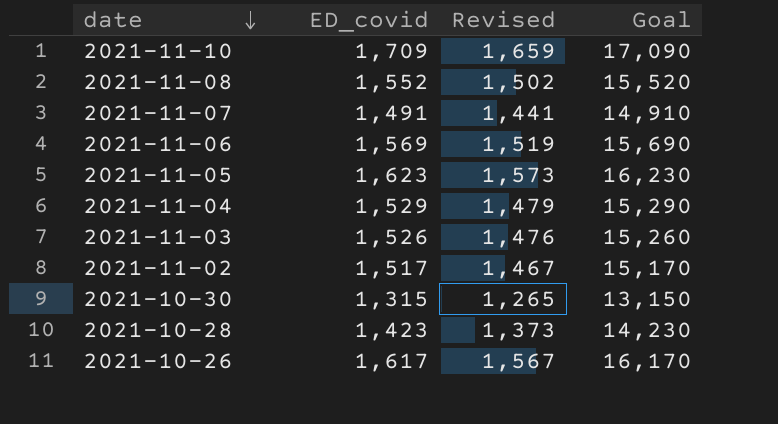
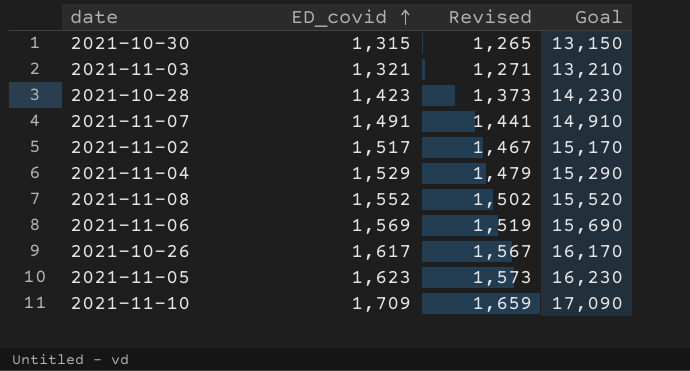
row order: date descending -> ED_covid ascending
2021-11-03 | ED_covid: 1,526 -> 1,321
2021-11-03 | Revised: 1,476 -> 1,271
2021-11-03 | Goal: 15,260 -> 13,210

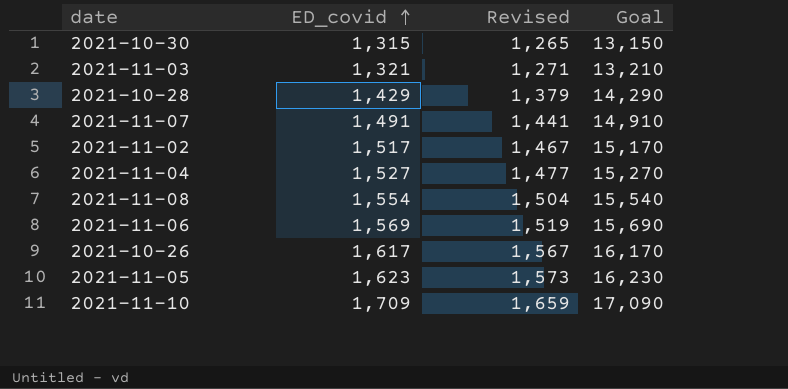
2021-10-28 | ED_covid: 1,423 -> 1,429
2021-10-28 | Revised: 1,373 -> 1,379
2021-10-28 | Goal: 14,230 -> 14,290
2021-11-04 | ED_covid: 1,529 -> 1,527
2021-11-04 | Revised: 1,479 -> 1,477
2021-11-04 | Goal: 15,290 -> 15,270
2021-11-08 | ED_covid: 1,552 -> 1,554
2021-11-08 | Revised: 1,502 -> 1,504
2021-11-08 | Goal: 15,520 -> 15,540

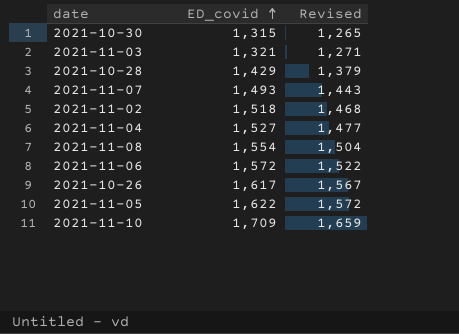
column Goal | formula: [ED_covid] * 10 -> none
2021-11-07 | ED_covid: 1,491 -> 1,493
2021-11-07 | Revised: 1,441 -> 1,443
2021-11-02 | ED_covid: 1,517 -> 1,518
2021-11-02 | Revised: 1,467 -> 1,468
2021-11-06 | ED_covid: 1,569 -> 1,572
2021-11-06 | Revised: 1,519 -> 1,522
2021-11-05 | ED_covid: 1,623 -> 1,622
2021-11-05 | Revised: 1,573 -> 1,572

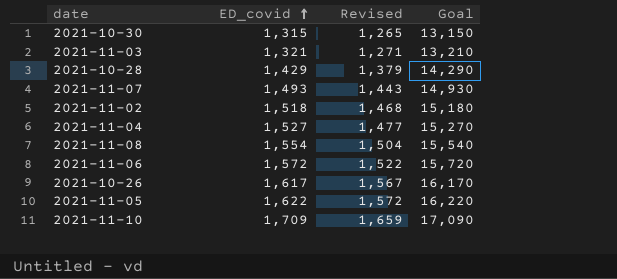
column Goal | formula: none -> [ED_covid] * 10

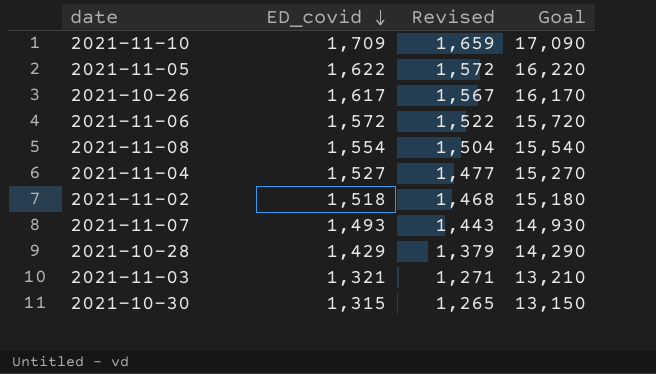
row order: ED_covid ascending -> ED_covid descending

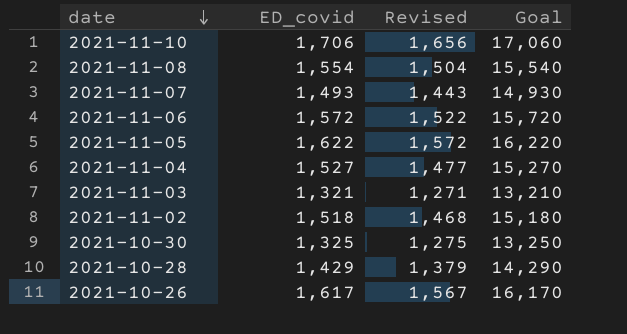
row order: ED_covid descending -> date descending
2021-11-10 | ED_covid: 1,709 -> 1,706
2021-11-10 | Revised: 1,659 -> 1,656
2021-11-10 | Goal: 17,090 -> 17,060
2021-10-30 | ED_covid: 1,315 -> 1,325
2021-10-30 | Revised: 1,265 -> 1,275
2021-10-30 | Goal: 13,150 -> 13,250

